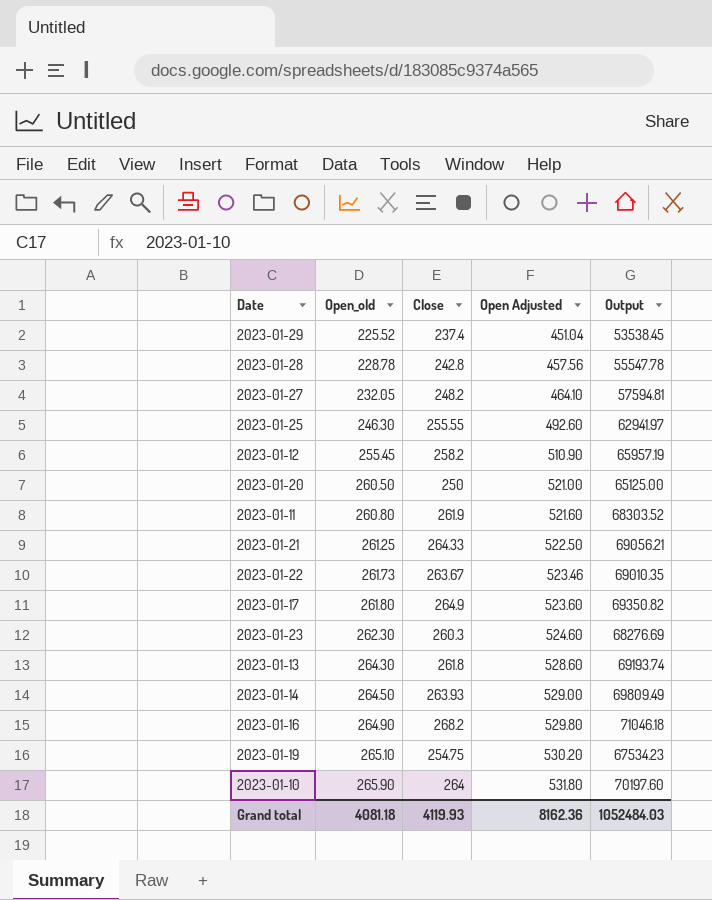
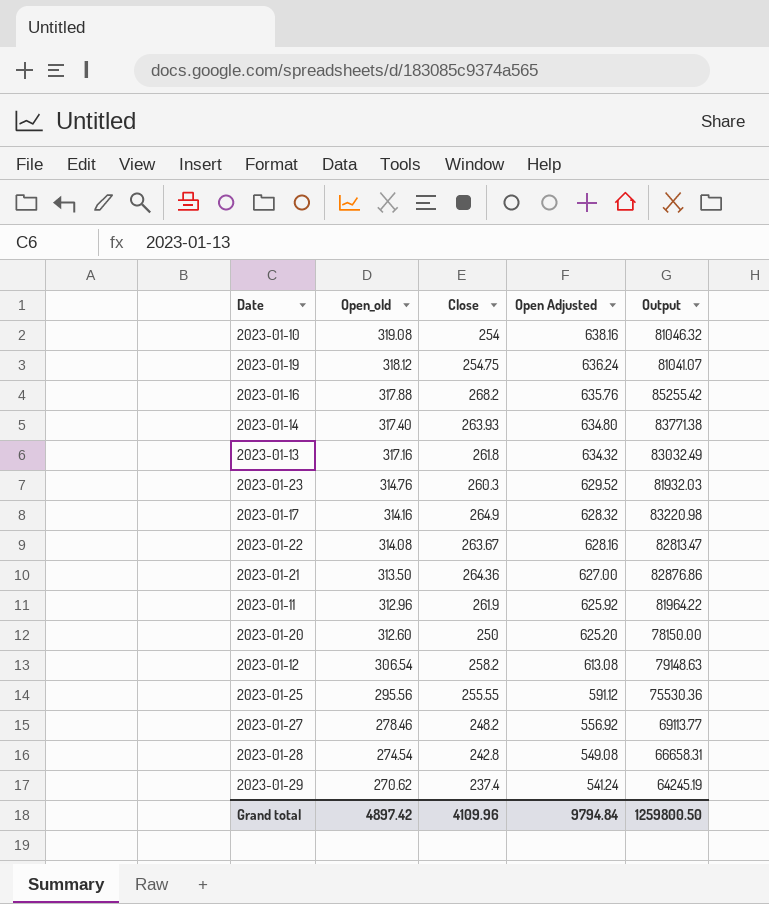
row order: Open_old ascending -> Open_old descending
2023-01-10 | Open_old: 265.90 -> 319.08
2023-01-10 | Close: 264 -> 254
2023-01-10 | Open Adjusted: 531.80 -> 638.16
2023-01-10 | Output: 70197.60 -> 81046.32
2023-01-19 | Open_old: 265.10 -> 318.12
2023-01-19 | Open Adjusted: 530.20 -> 636.24
2023-01-19 | Output: 67534.23 -> 81041.07
2023-01-16 | Open_old: 264.90 -> 317.88
2023-01-16 | Open Adjusted: 529.80 -> 635.76
2023-01-16 | Output: 71046.18 -> 85255.42
2023-01-14 | Open_old: 264.50 -> 317.40
2023-01-14 | Open Adjusted: 529.00 -> 634.80
2023-01-14 | Output: 69809.49 -> 83771.38
2023-01-13 | Open_old: 264.30 -> 317.16
2023-01-13 | Open Adjusted: 528.60 -> 634.32
2023-01-13 | Output: 69193.74 -> 83032.49
2023-01-23 | Open_old: 262.30 -> 314.76
2023-01-23 | Open Adjusted: 524.60 -> 629.52
2023-01-23 | Output: 68276.69 -> 81932.03
2023-01-17 | Open_old: 261.80 -> 314.16
2023-01-17 | Open Adjusted: 523.60 -> 628.32
2023-01-17 | Output: 69350.82 -> 83220.98
2023-01-22 | Open_old: 261.73 -> 314.08
2023-01-22 | Open Adjusted: 523.46 -> 628.16
2023-01-22 | Output: 69010.35 -> 82813.47
2023-01-21 | Open_old: 261.25 -> 313.50
2023-01-21 | Close: 264.33 -> 264.36
2023-01-21 | Open Adjusted: 522.50 -> 627.00
2023-01-21 | Output: 69056.21 -> 82876.86
2023-01-11 | Open_old: 260.80 -> 312.96
2023-01-11 | Open Adjusted: 521.60 -> 625.92
2023-01-11 | Output: 68303.52 -> 81964.22
2023-01-20 | Open_old: 260.50 -> 312.60
2023-01-20 | Open Adjusted: 521.00 -> 625.20
2023-01-20 | Output: 65125.00 -> 78150.00
2023-01-12 | Open_old: 255.45 -> 306.54
2023-01-12 | Open Adjusted: 510.90 -> 613.08
2023-01-12 | Output: 65957.19 -> 79148.63
2023-01-25 | Open_old: 246.30 -> 295.56
2023-01-25 | Open Adjusted: 492.60 -> 591.12
2023-01-25 | Output: 62941.97 -> 75530.36
2023-01-27 | Open_old: 232.05 -> 278.46
2023-01-27 | Open Adjusted: 464.10 -> 556.92
2023-01-27 | Output: 57594.81 -> 69113.77
2023-01-28 | Open_old: 228.78 -> 274.54
2023-01-28 | Open Adjusted: 457.56 -> 549.08
2023-01-28 | Output: 55547.78 -> 66658.31
2023-01-29 | Open_old: 225.52 -> 270.62
2023-01-29 | Open Adjusted: 451.04 -> 541.24
2023-01-29 | Output: 53538.45 -> 64245.19
Grand total | Open_old: 4081.18 -> 4897.42
Grand total | Close: 4119.93 -> 4109.96
Grand total | Open Adjusted: 8162.36 -> 9794.84
Grand total | Output: 1052484.03 -> 1259800.50

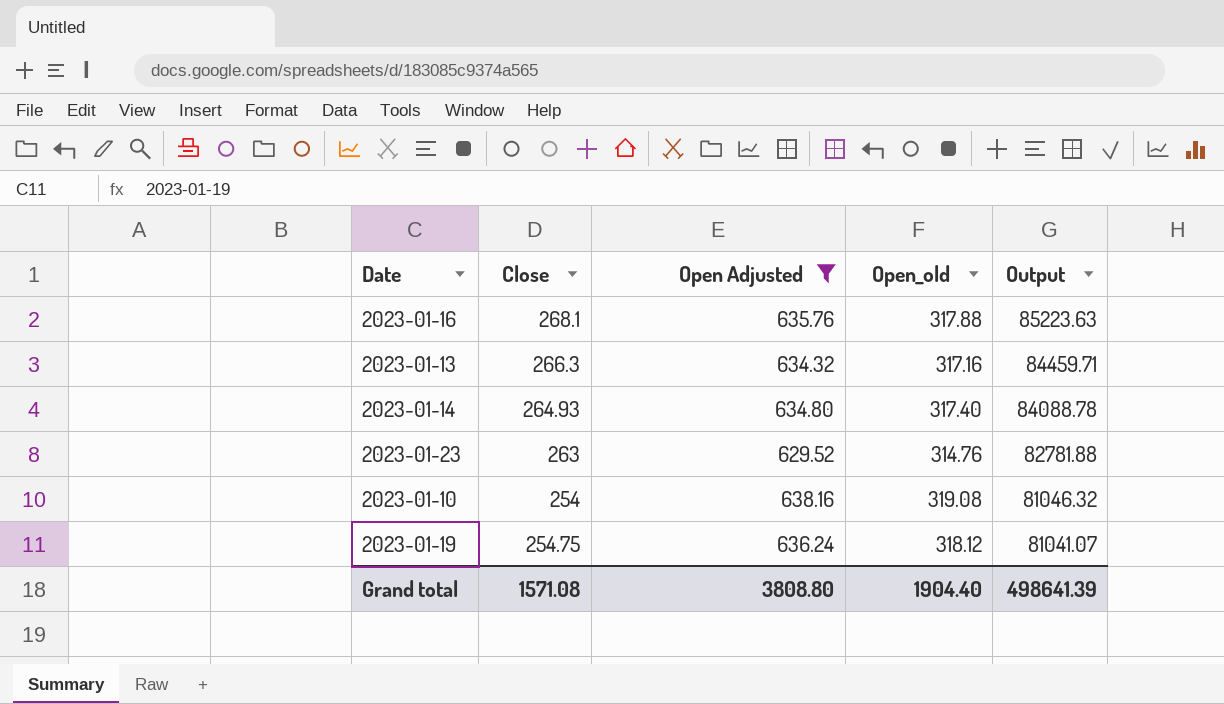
filter: none -> Open Adjusted >= 629.52
row order: Open_old descending -> Output descending
column Open_old | position: 2 -> 4
2023-01-16 | Close: 268.2 -> 268.1
2023-01-16 | Output: 85255.42 -> 85223.63
2023-01-13 | Close: 261.8 -> 266.3
2023-01-13 | Output: 83032.49 -> 84459.71
2023-01-14 | Close: 263.93 -> 264.93
2023-01-14 | Output: 83771.38 -> 84088.78
2023-01-23 | Close: 260.3 -> 263
2023-01-23 | Output: 81932.03 -> 82781.88
Grand total | Close: 4109.96 -> 1571.08
Grand total | Open Adjusted: 9794.84 -> 3808.80
Grand total | Open_old: 4897.42 -> 1904.40
Grand total | Output: 1259800.50 -> 498641.39

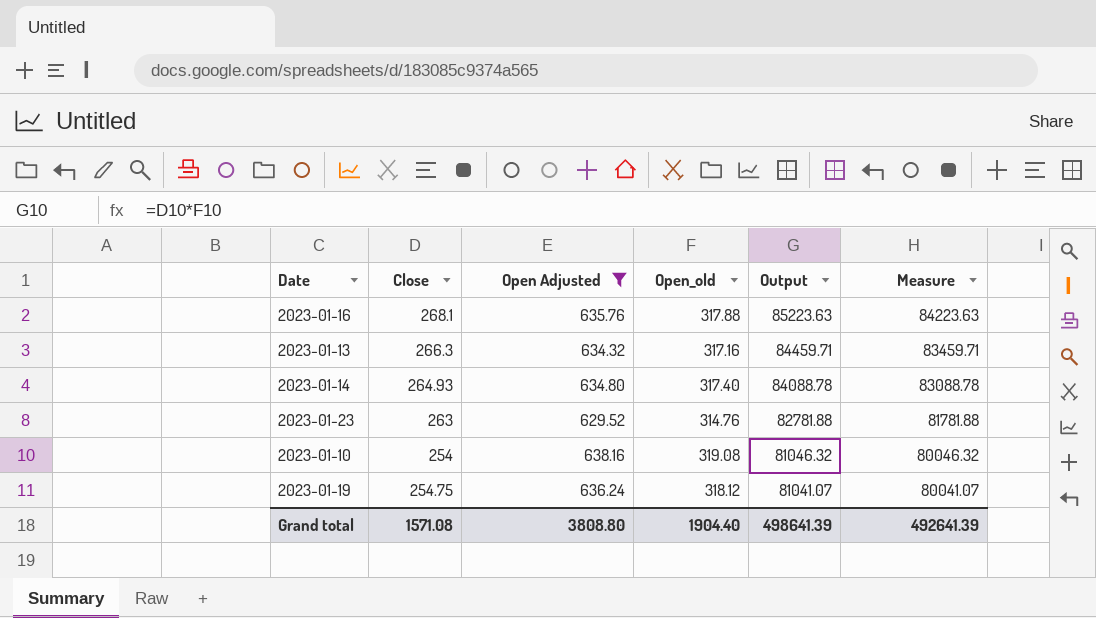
column Measure | formula: none -> [Output] - 1000

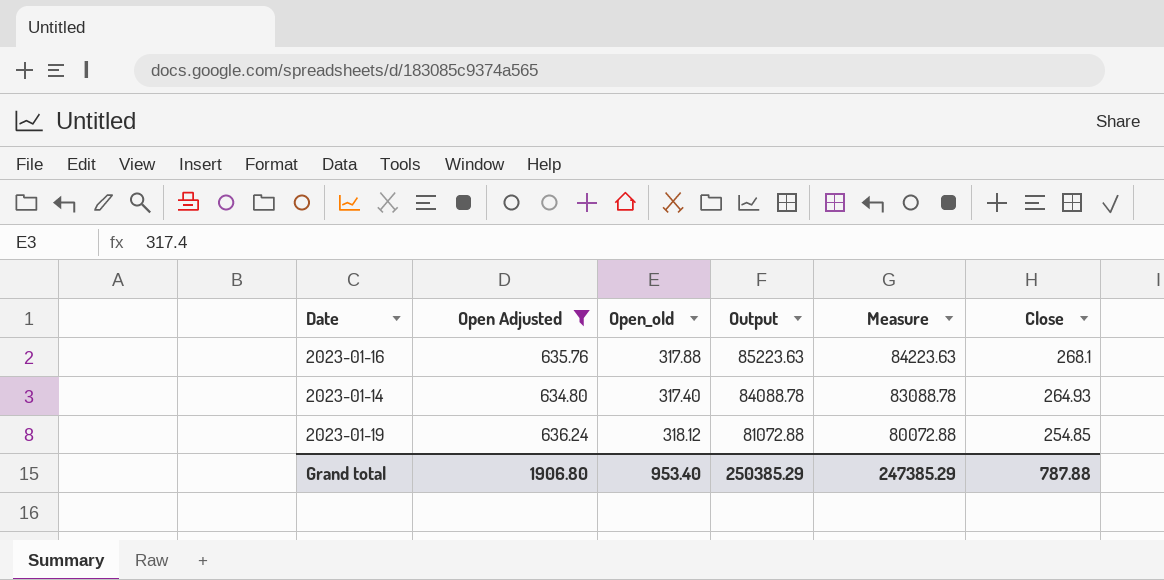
column Close | position: 2 -> 6
row 2023-01-13: 266.3 | 634.32 | 317.16 | 84459.71 | 83459.71 -> none
row 2023-01-23: 263 | 629.52 | 314.76 | 82781.88 | 81781.88 -> none
row 2023-01-10: 254 | 638.16 | 319.08 | 81046.32 | 80046.32 -> none
2023-01-19 | Output: 81041.07 -> 81072.88
2023-01-19 | Measure: 80041.07 -> 80072.88
2023-01-19 | Close: 254.75 -> 254.85
Grand total | Open Adjusted: 3808.80 -> 1906.80
Grand total | Open_old: 1904.40 -> 953.40
Grand total | Output: 498641.39 -> 250385.29
Grand total | Measure: 492641.39 -> 247385.29
Grand total | Close: 1571.08 -> 787.88

